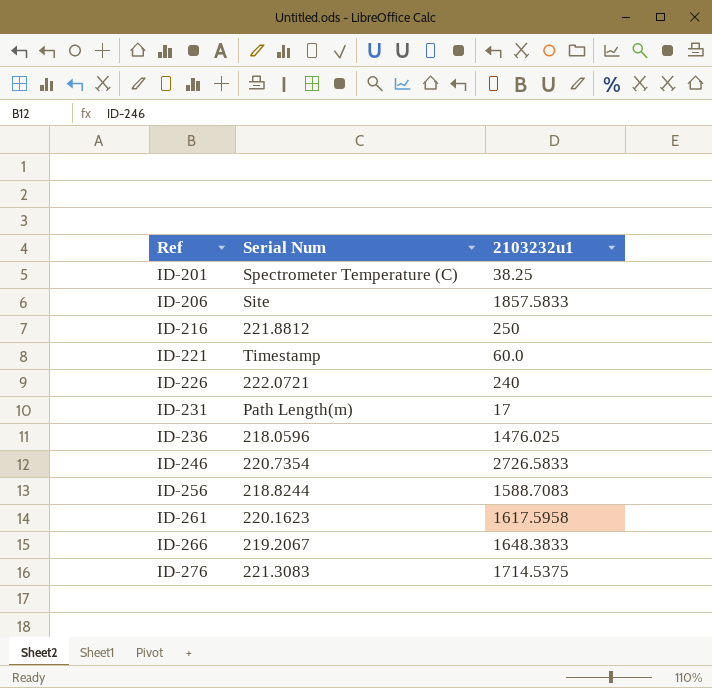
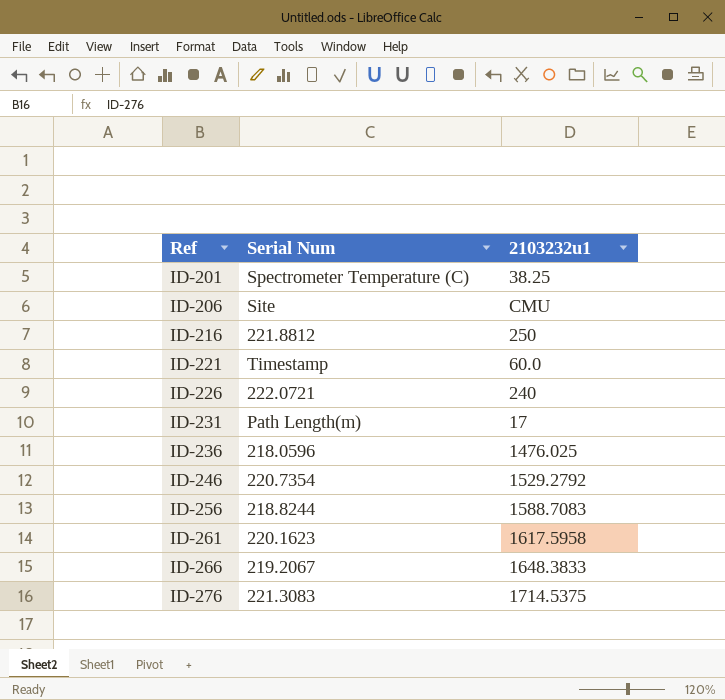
ID-206 | 2103232u1: 1857.5833 -> CMU
ID-246 | 2103232u1: 2726.5833 -> 1529.2792

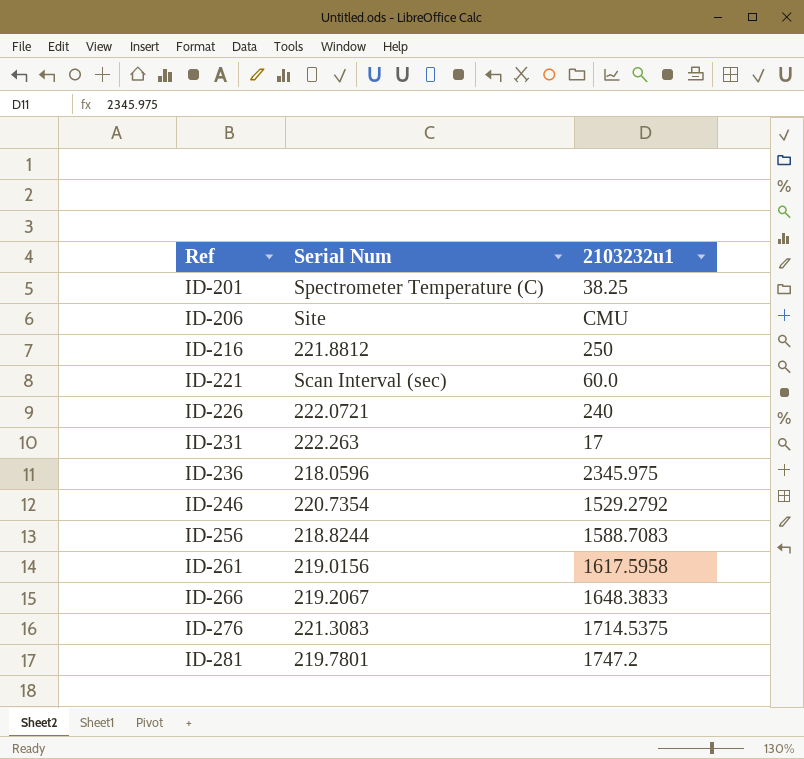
ID-221 | Serial Num: Timestamp -> Scan Interval (sec)
ID-231 | Serial Num: Path Length(m) -> 222.263
ID-236 | 2103232u1: 1476.025 -> 2345.975
ID-261 | Serial Num: 220.1623 -> 219.0156
row ID-281: none -> 219.7801 | 1747.2

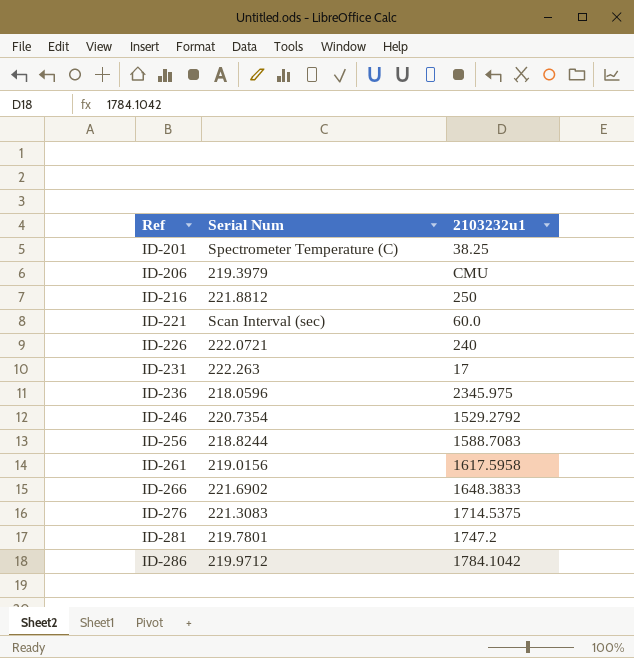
ID-206 | Serial Num: Site -> 219.3979
ID-266 | Serial Num: 219.2067 -> 221.6902
row ID-286: none -> 219.9712 | 1784.1042

